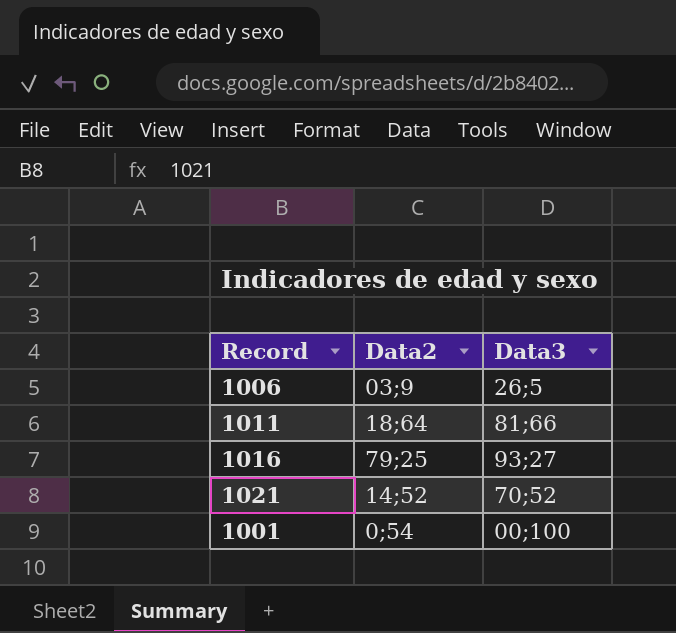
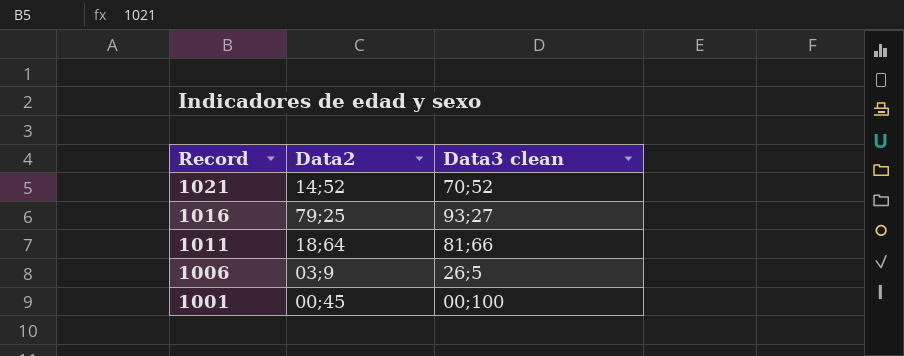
row order: none -> Record descending
column name: Data3 -> Data3 clean
1001 | Data2: 0;54 -> 00;45

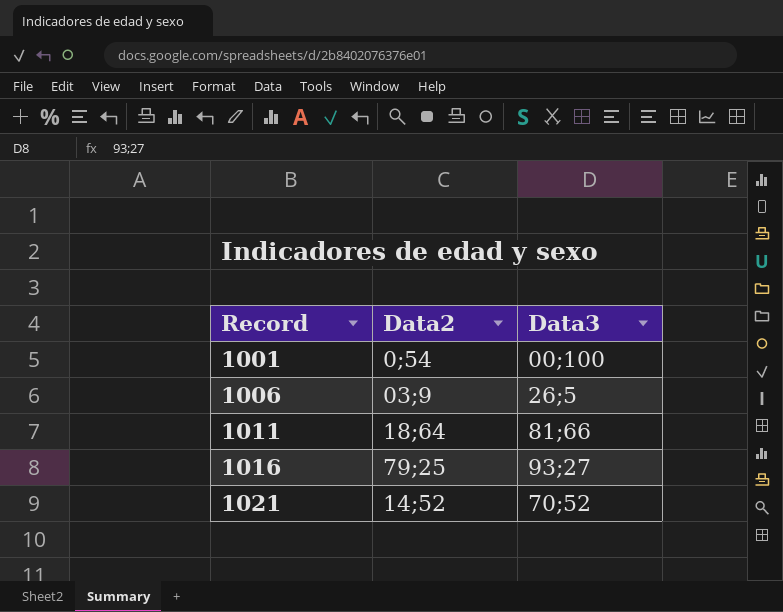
row order: Record descending -> Record ascending
column name: Data3 clean -> Data3
1001 | Data2: 00;45 -> 0;54

